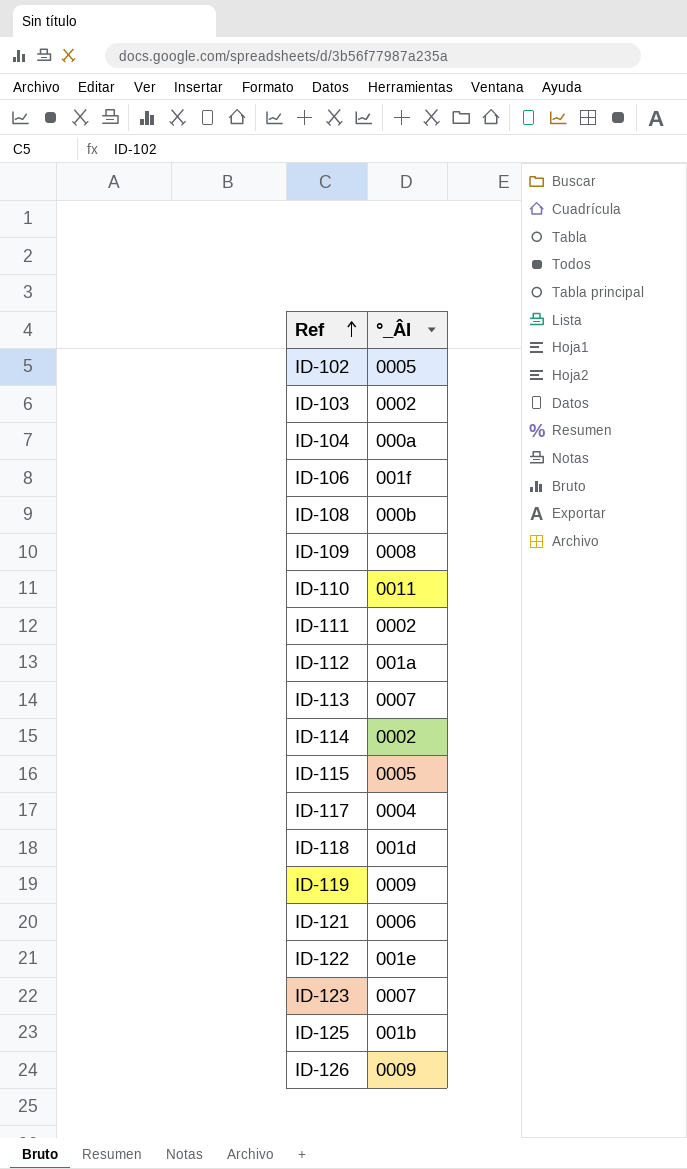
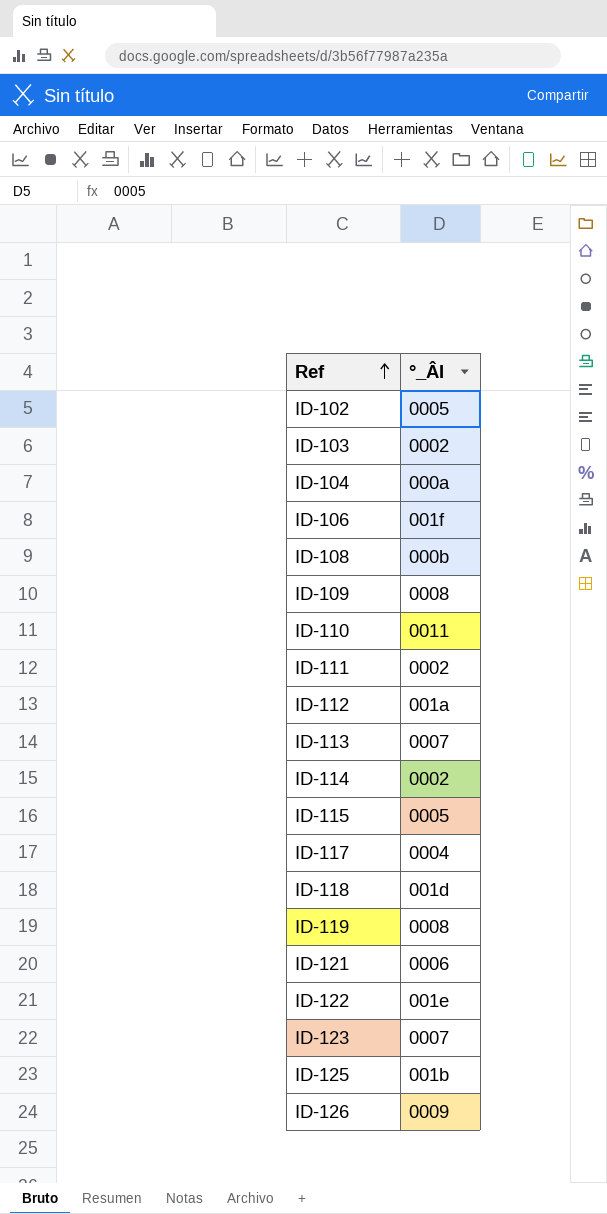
ID-119 | °_ÂI: 0009 -> 0008

